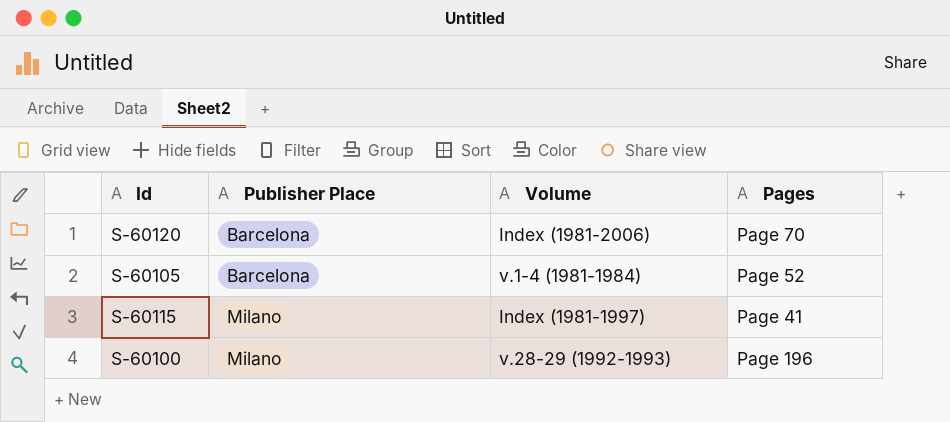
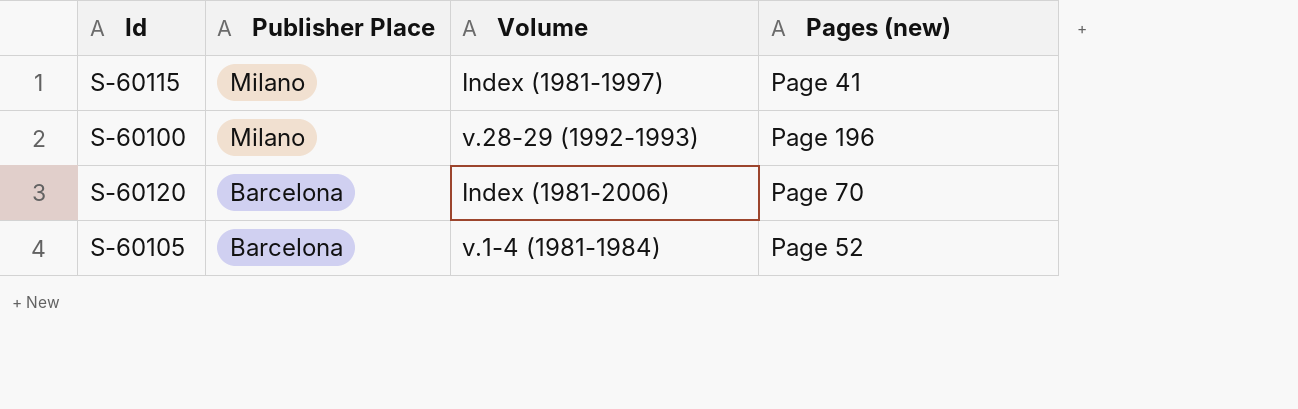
row order: Publisher Place ascending -> Publisher Place descending
column name: Pages -> Pages (new)

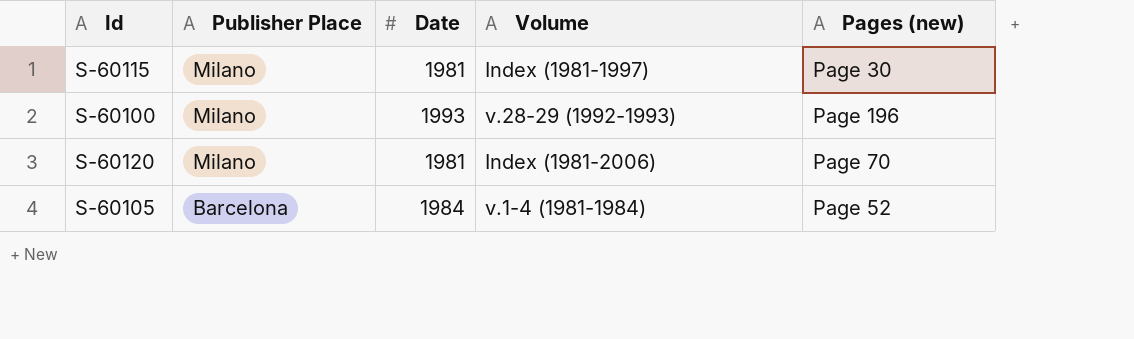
column Date | position: none -> 3
S-60115 | Pages (new): Page 41 -> Page 30
S-60120 | Publisher Place: Barcelona -> Milano

